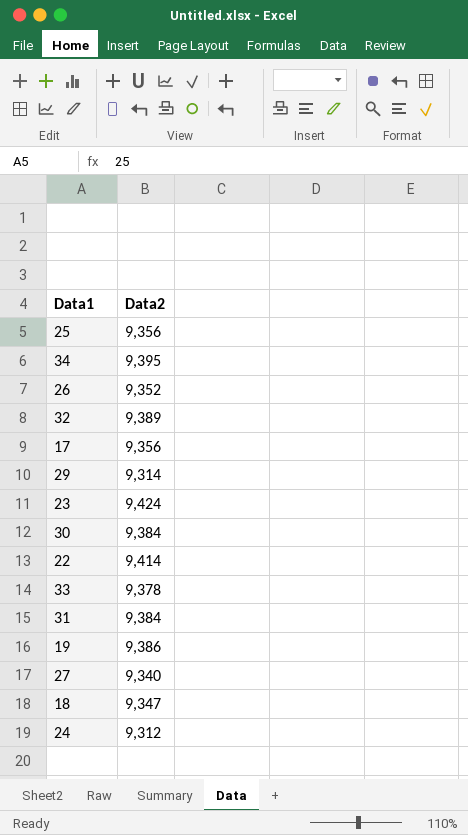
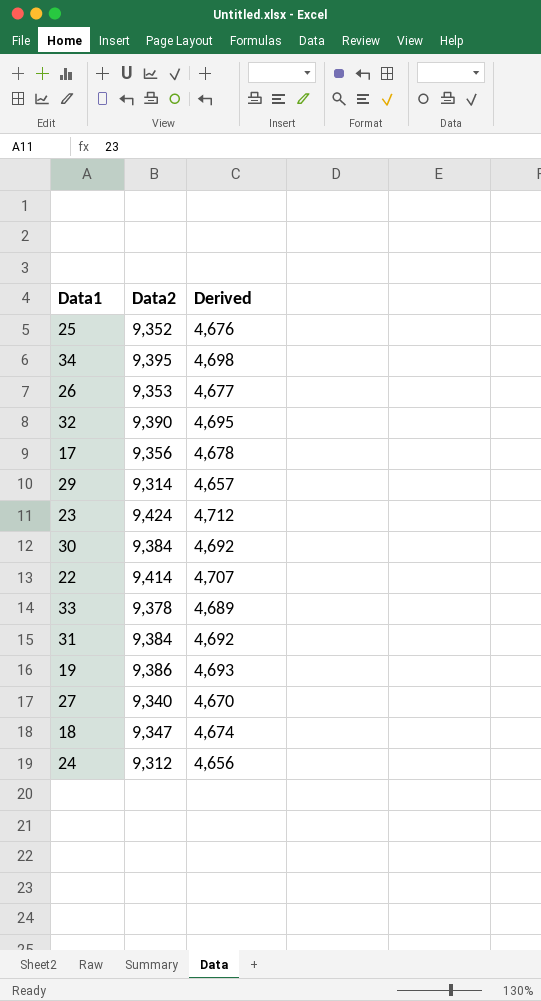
column Derived | formula: none -> [Data2] * 0.5
25 | Data2: 9,356 -> 9,352
26 | Data2: 9,352 -> 9,353
32 | Data2: 9,389 -> 9,390

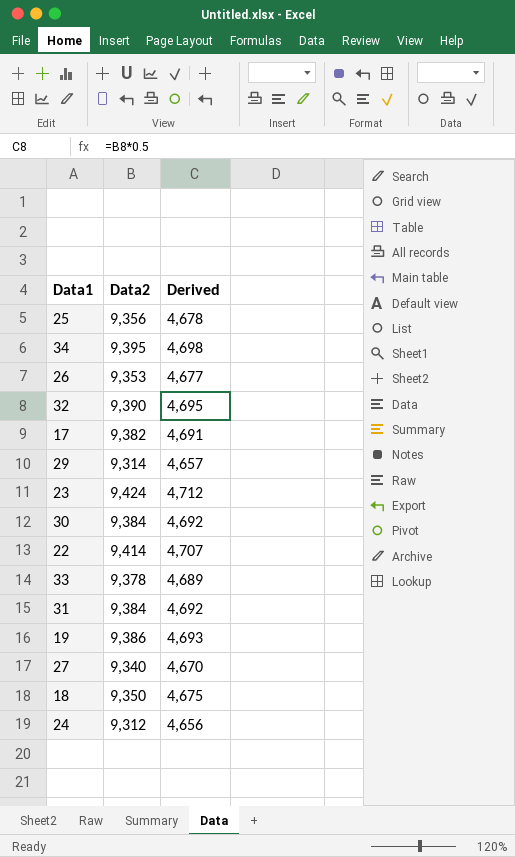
25 | Data2: 9,352 -> 9,356
25 | Derived: 4,676 -> 4,678
17 | Data2: 9,356 -> 9,382
17 | Derived: 4,678 -> 4,691
18 | Data2: 9,347 -> 9,350
18 | Derived: 4,674 -> 4,675

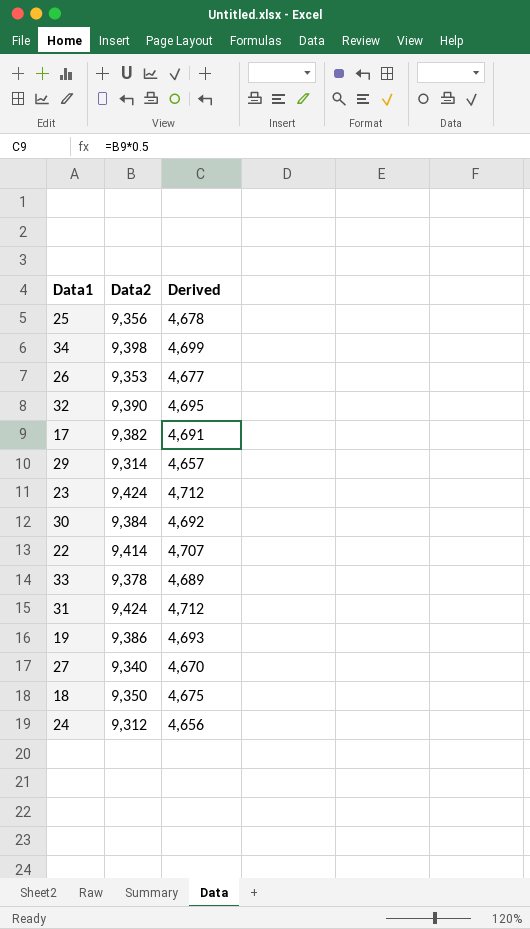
34 | Data2: 9,395 -> 9,398
34 | Derived: 4,698 -> 4,699
31 | Data2: 9,384 -> 9,424
31 | Derived: 4,692 -> 4,712

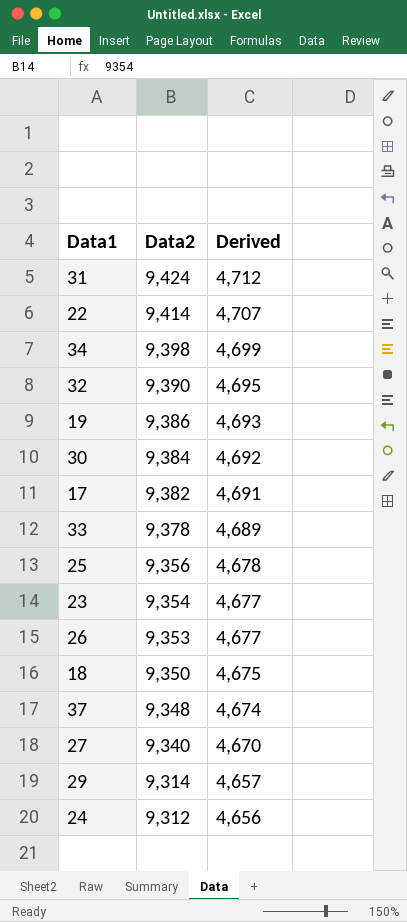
row order: none -> Data2 descending
23 | Data2: 9,424 -> 9,354
23 | Derived: 4,712 -> 4,677
row 37: none -> 9,348 | 4,674

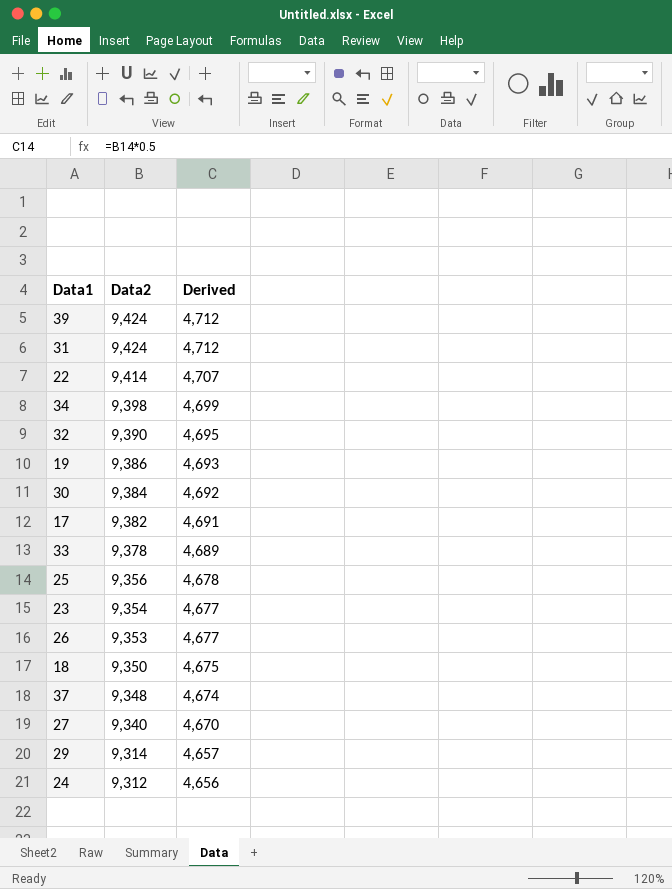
row 39: none -> 9,424 | 4,712

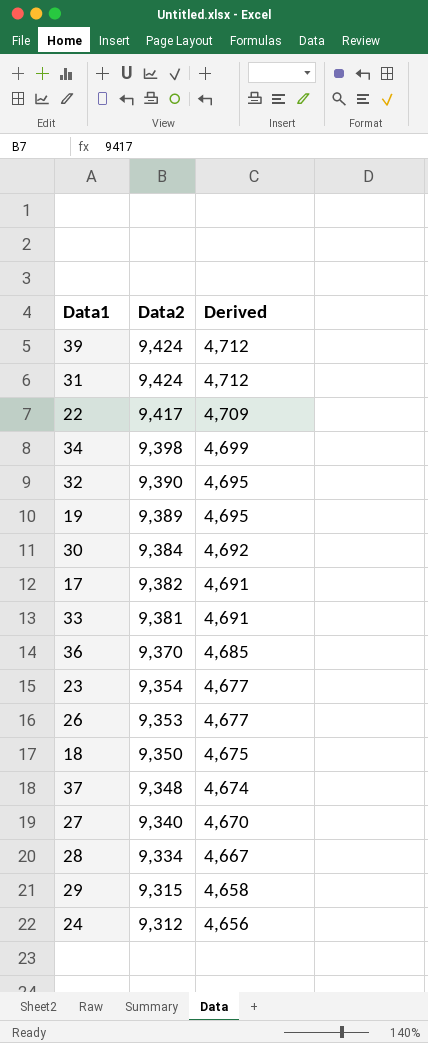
row 25: 9,356 | 4,678 -> none
22 | Data2: 9,414 -> 9,417
22 | Derived: 4,707 -> 4,709
19 | Data2: 9,386 -> 9,389
19 | Derived: 4,693 -> 4,695
33 | Data2: 9,378 -> 9,381
33 | Derived: 4,689 -> 4,691
row 36: none -> 9,370 | 4,685
row 28: none -> 9,334 | 4,667
29 | Data2: 9,314 -> 9,315
29 | Derived: 4,657 -> 4,658

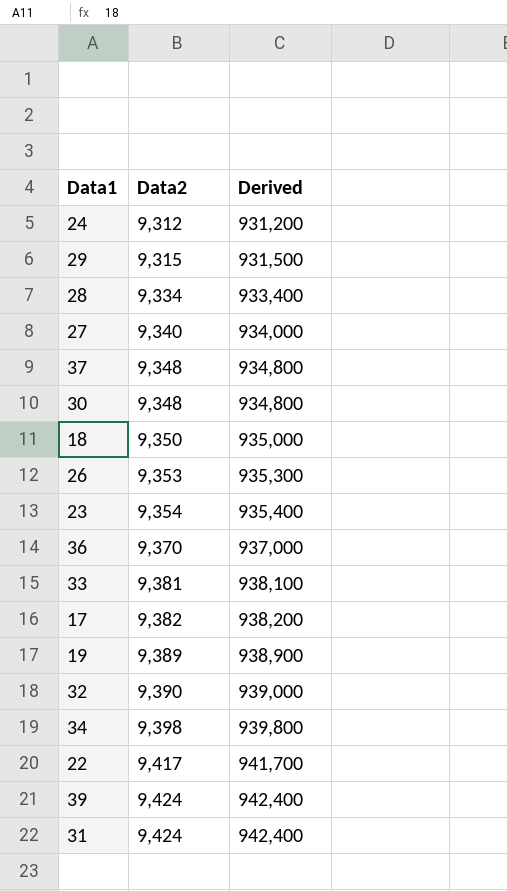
row order: Data2 descending -> Data2 ascending
column Derived | formula: [Data2] * 0.5 -> [Data2] * 100
30 | Data2: 9,384 -> 9,348

